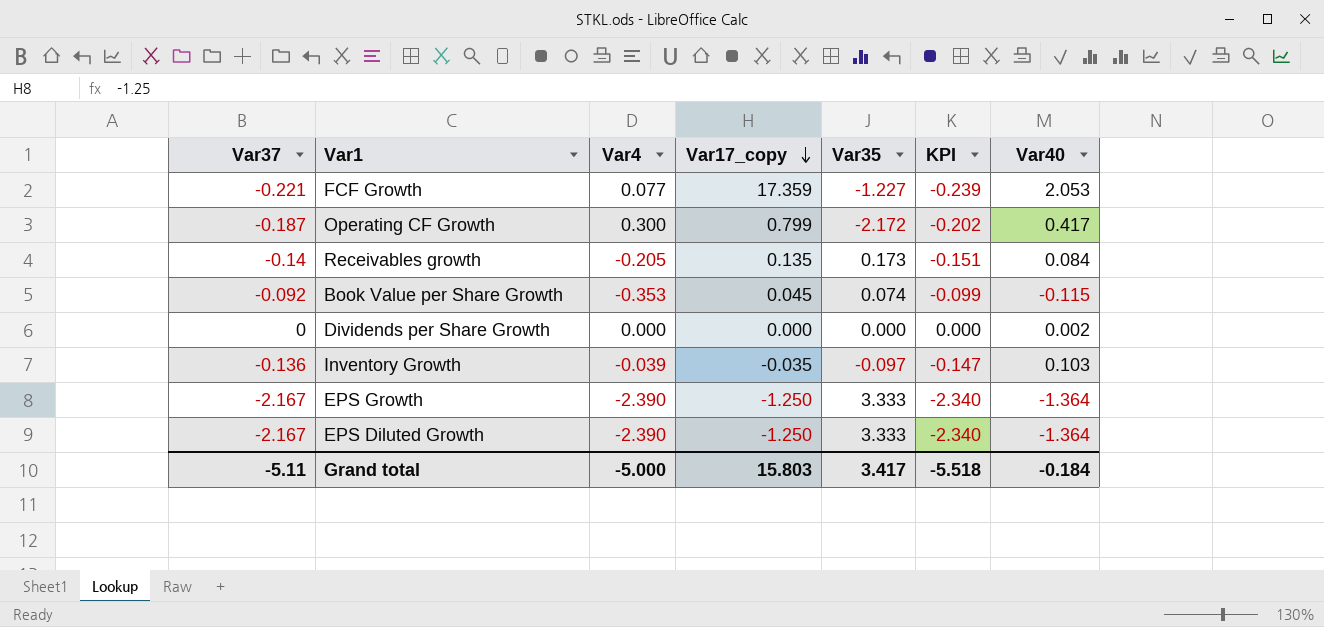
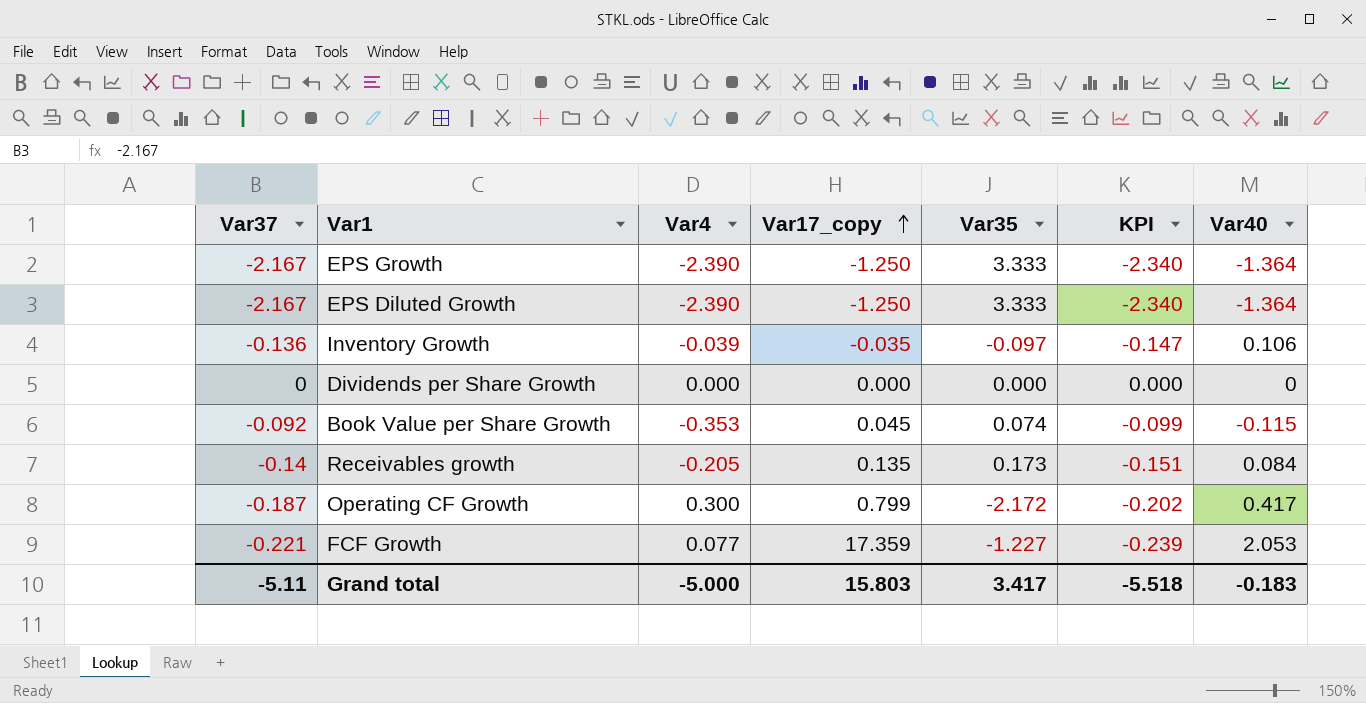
row order: Var17_copy descending -> Var17_copy ascending
Inventory Growth | Var40: 0.103 -> 0.106
Dividends per Share Growth | Var40: 0.002 -> 0
Grand total | Var40: -0.184 -> -0.183

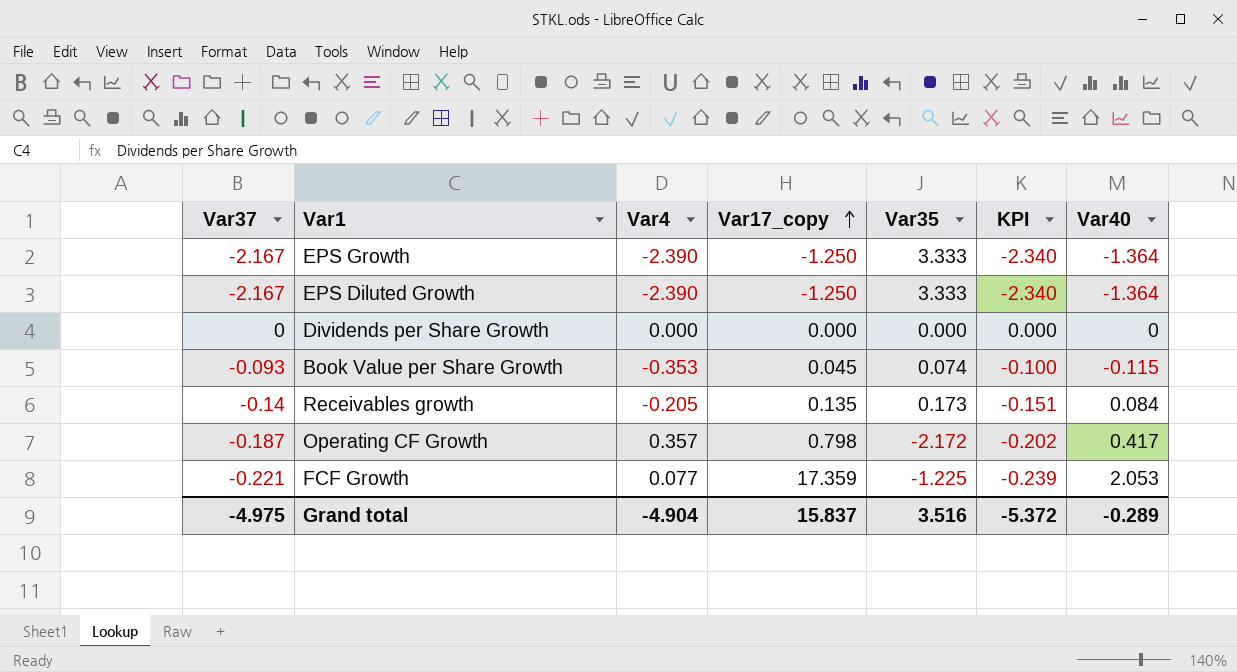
row Inventory Growth: -0.136 | -0.039 | -0.035 | -0.097 | -0.147 | 0.106 -> none
Book Value per Share Growth | Var37: -0.092 -> -0.093
Book Value per Share Growth | KPI: -0.099 -> -0.100
Operating CF Growth | Var4: 0.300 -> 0.357
Operating CF Growth | Var17_copy: 0.799 -> 0.798
FCF Growth | Var35: -1.227 -> -1.225
Grand total | Var37: -5.11 -> -4.975
Grand total | Var4: -5.000 -> -4.904
Grand total | Var17_copy: 15.803 -> 15.837
Grand total | Var35: 3.417 -> 3.516
Grand total | KPI: -5.518 -> -5.372
Grand total | Var40: -0.183 -> -0.289

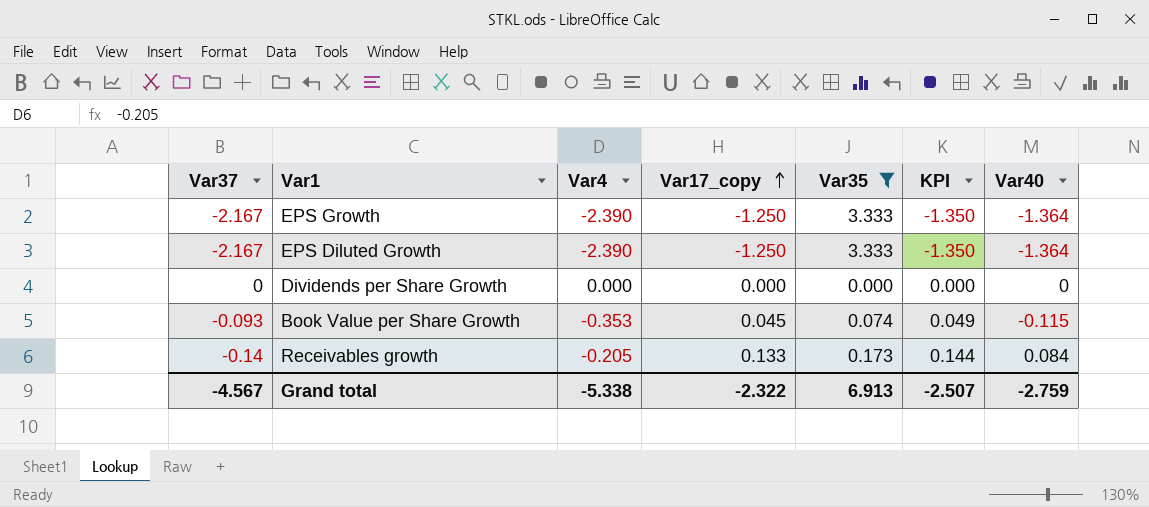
filter: none -> Var35 >= 0.000
column KPI | formula: [Var37] * 1.08 -> [Var17_copy] * 1.08
Receivables growth | Var17_copy: 0.135 -> 0.133
Grand total | Var37: -4.975 -> -4.567
Grand total | Var4: -4.904 -> -5.338
Grand total | Var17_copy: 15.837 -> -2.322
Grand total | Var35: 3.516 -> 6.913
Grand total | KPI: -5.372 -> -2.507
Grand total | Var40: -0.289 -> -2.759

